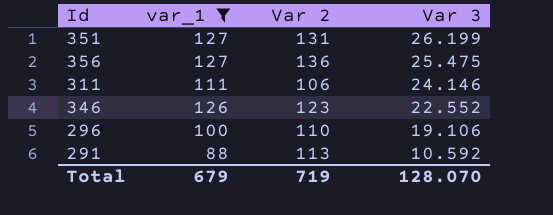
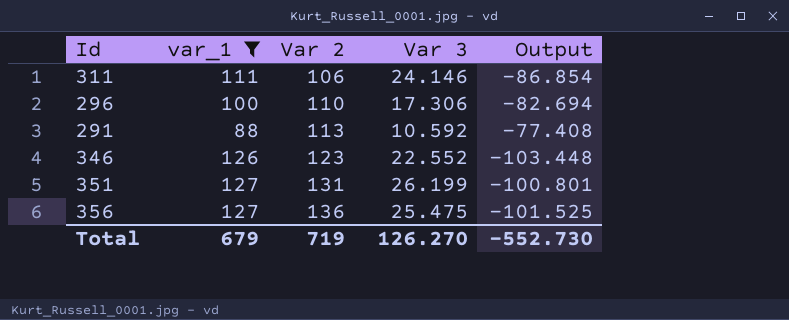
row order: Var 3 descending -> Var 2 ascending
column Output | formula: none -> [Var 3] - [var_1]
296 | Var 3: 19.106 -> 17.306
Total | Var 3: 128.070 -> 126.270

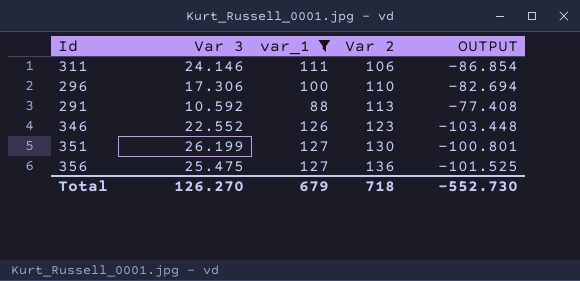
column Var 3 | position: 4 -> 2
column name: Output -> OUTPUT
351 | Var 2: 131 -> 130
Total | Var 2: 719 -> 718

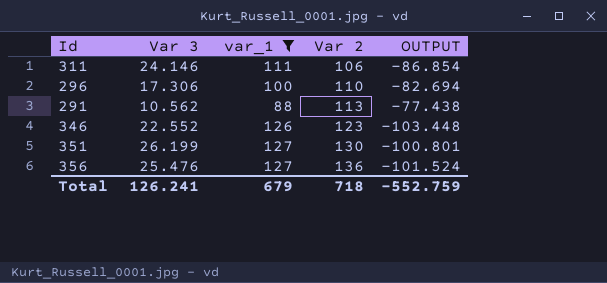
291 | Var 3: 10.592 -> 10.562
291 | OUTPUT: -77.408 -> -77.438
356 | Var 3: 25.475 -> 25.476
356 | OUTPUT: -101.525 -> -101.524
Total | Var 3: 126.270 -> 126.241
Total | OUTPUT: -552.730 -> -552.759

